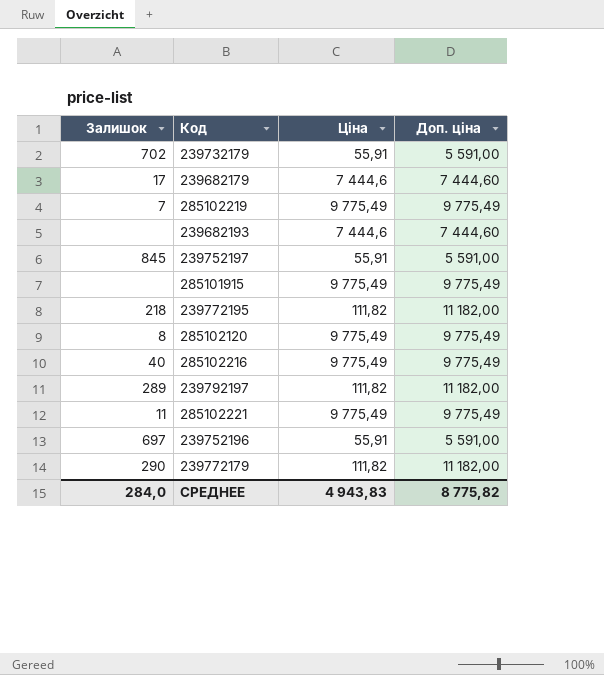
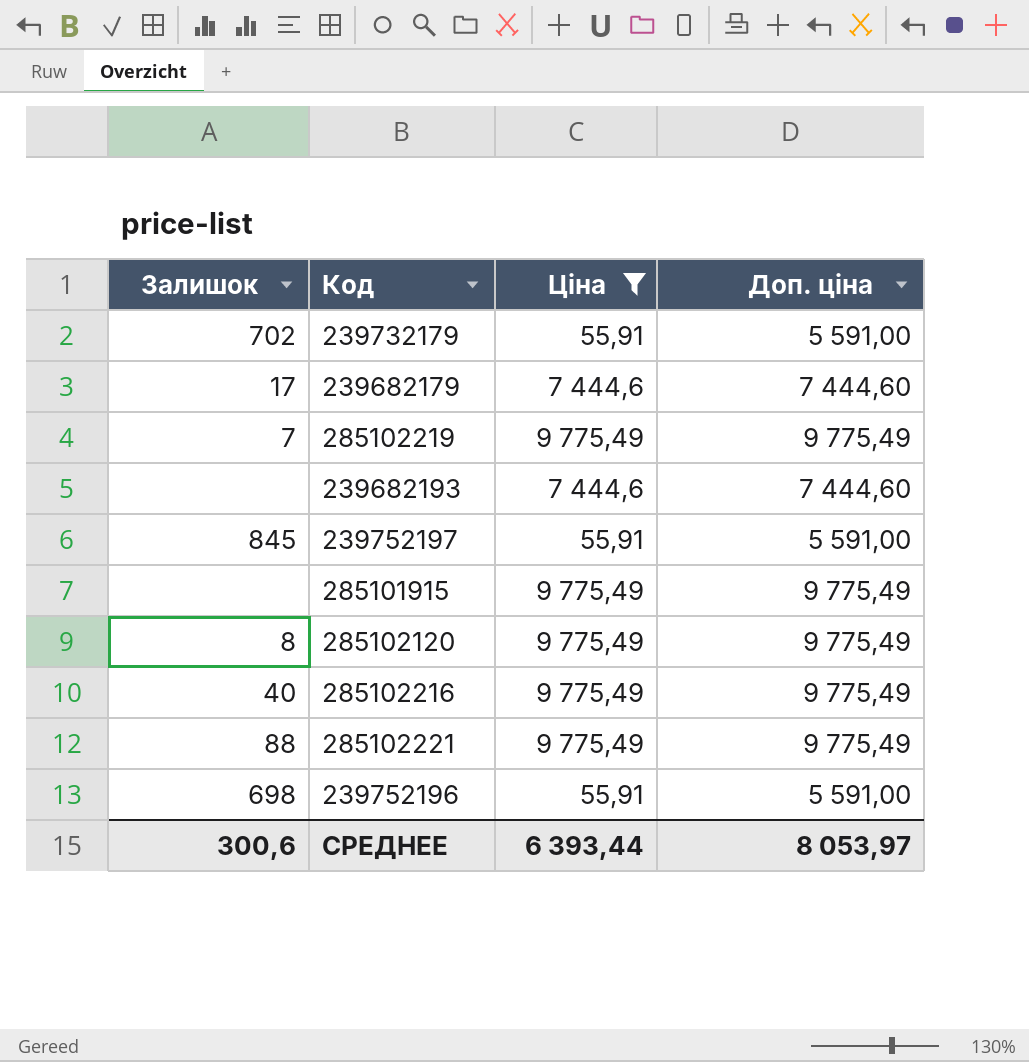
filter: none -> Ціна != 111,82
285102221 | Залишок: 11 -> 88
239752196 | Залишок: 697 -> 698
СРЕДНЕЕ | Залишок: 284,0 -> 300,6
СРЕДНЕЕ | Ціна: 4 943,83 -> 6 393,44
СРЕДНЕЕ | Доп. ціна: 8 775,82 -> 8 053,97

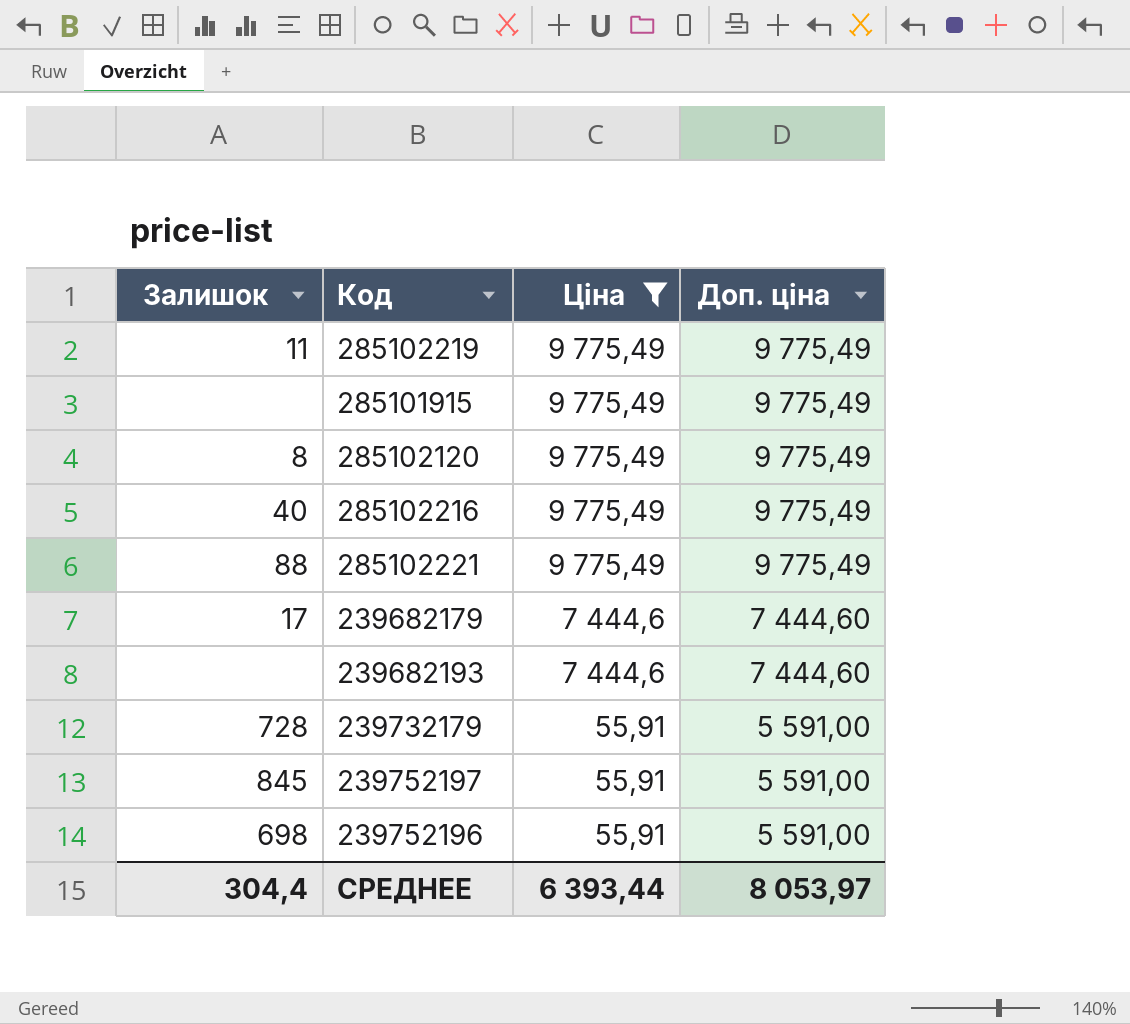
row order: none -> Ціна descending
285102219 | Залишок: 7 -> 11
239732179 | Залишок: 702 -> 728
СРЕДНЕЕ | Залишок: 300,6 -> 304,4

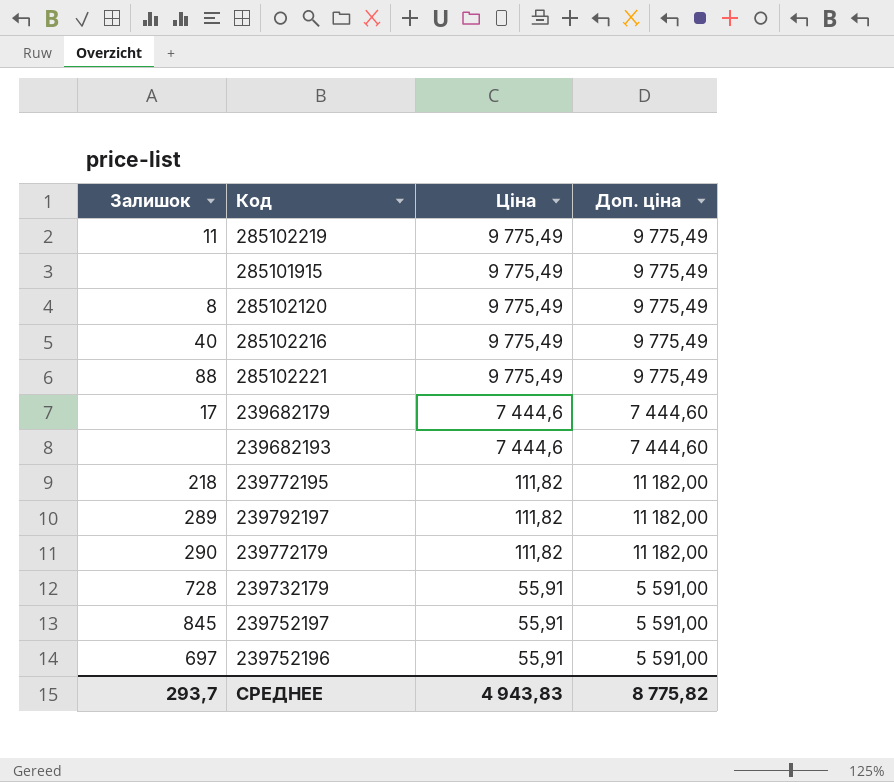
filter: Ціна != 111,82 -> none
239752196 | Залишок: 698 -> 697
СРЕДНЕЕ | Залишок: 304,4 -> 293,7
СРЕДНЕЕ | Ціна: 6 393,44 -> 4 943,83
СРЕДНЕЕ | Доп. ціна: 8 053,97 -> 8 775,82

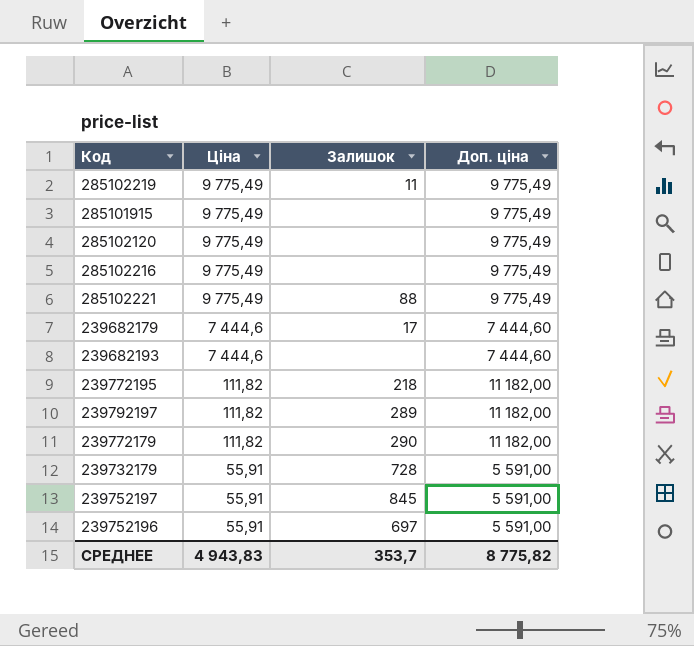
column Залишок | position: 1 -> 3
285102120 | Залишок: 8 -> none
285102216 | Залишок: 40 -> none
СРЕДНЕЕ | Залишок: 293,7 -> 353,7

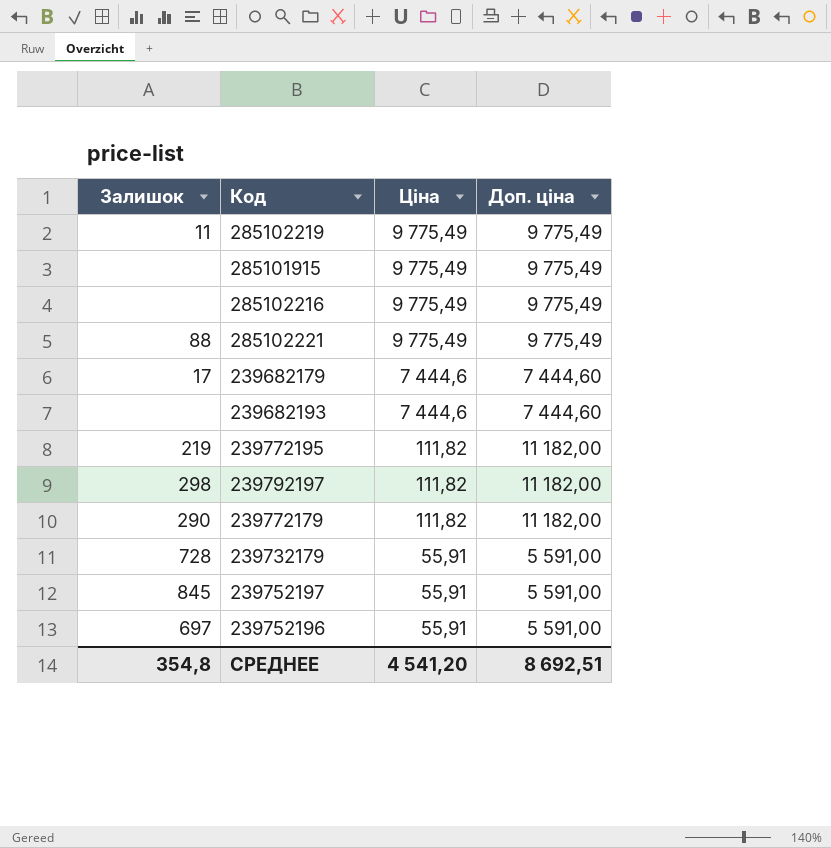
column Залишок | position: 3 -> 1
row 285102120: 9 775,49 | none | 9 775,49 -> none
239772195 | Залишок: 218 -> 219
239792197 | Залишок: 289 -> 298
СРЕДНЕЕ | Залишок: 353,7 -> 354,8
СРЕДНЕЕ | Ціна: 4 943,83 -> 4 541,20
СРЕДНЕЕ | Доп. ціна: 8 775,82 -> 8 692,51

